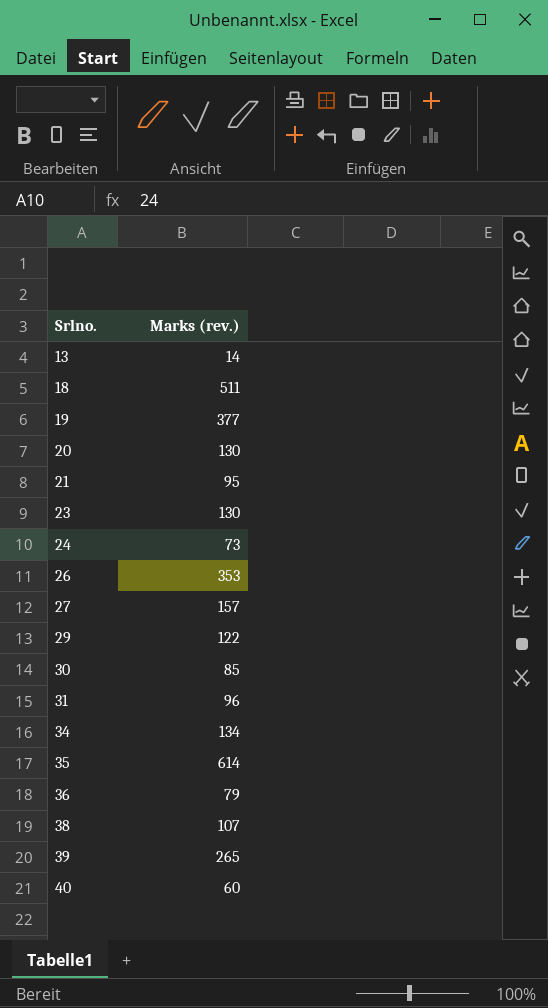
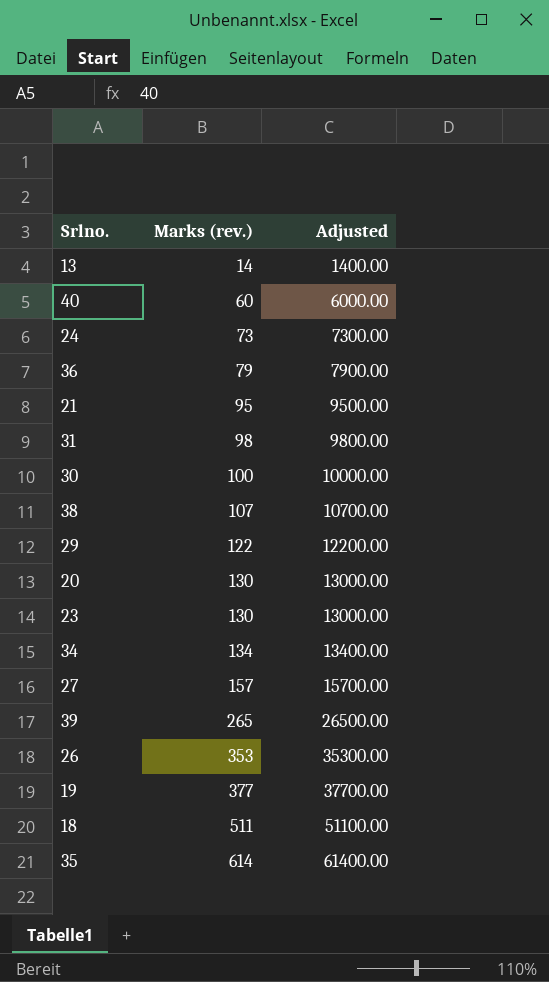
row order: Srlno. ascending -> Marks (rev.) ascending
column Adjusted | formula: none -> [Marks (rev.)] * 100
31 | Marks (rev.): 96 -> 98
30 | Marks (rev.): 85 -> 100

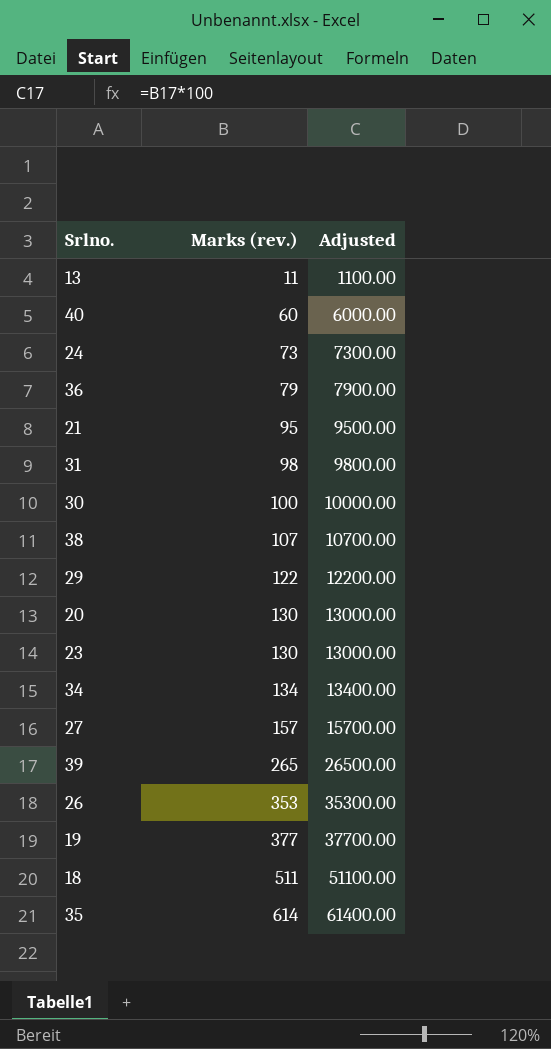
13 | Marks (rev.): 14 -> 11
13 | Adjusted: 1400.00 -> 1100.00

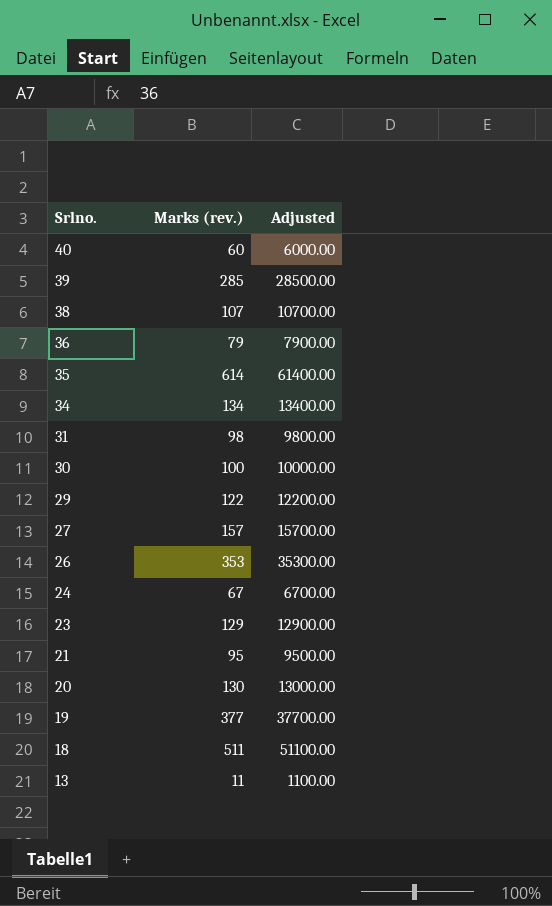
row order: Marks (rev.) ascending -> Srlno. descending
39 | Marks (rev.): 265 -> 285
39 | Adjusted: 26500.00 -> 28500.00
24 | Marks (rev.): 73 -> 67
24 | Adjusted: 7300.00 -> 6700.00
23 | Marks (rev.): 130 -> 129
23 | Adjusted: 13000.00 -> 12900.00

